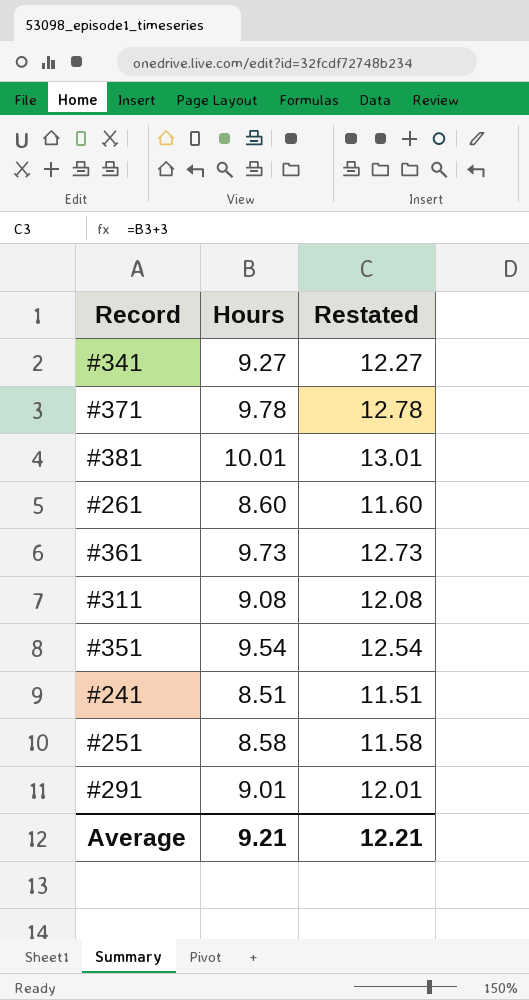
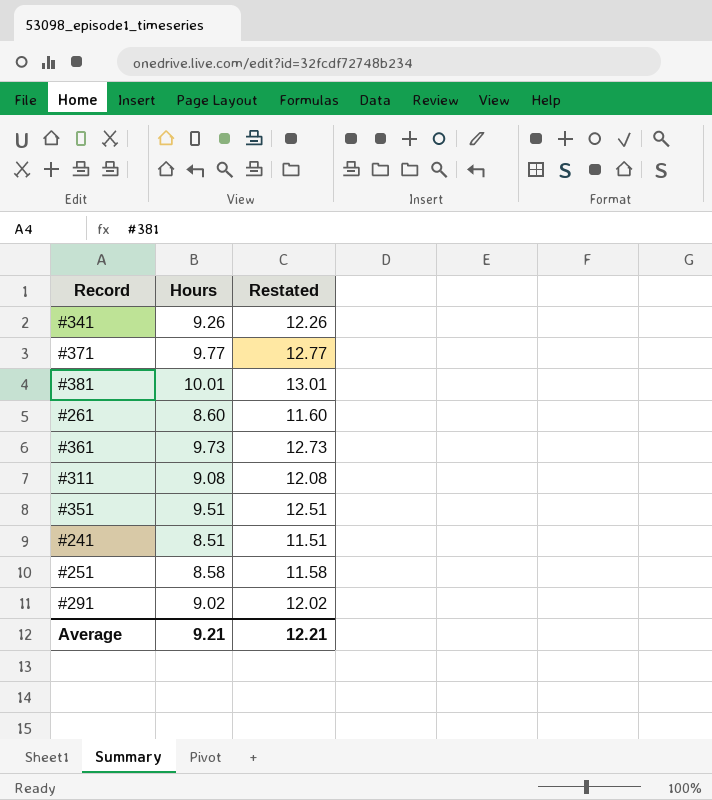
#341 | Hours: 9.27 -> 9.26
#341 | Restated: 12.27 -> 12.26
#371 | Hours: 9.78 -> 9.77
#371 | Restated: 12.78 -> 12.77
#351 | Hours: 9.54 -> 9.51
#351 | Restated: 12.54 -> 12.51
#291 | Hours: 9.01 -> 9.02
#291 | Restated: 12.01 -> 12.02

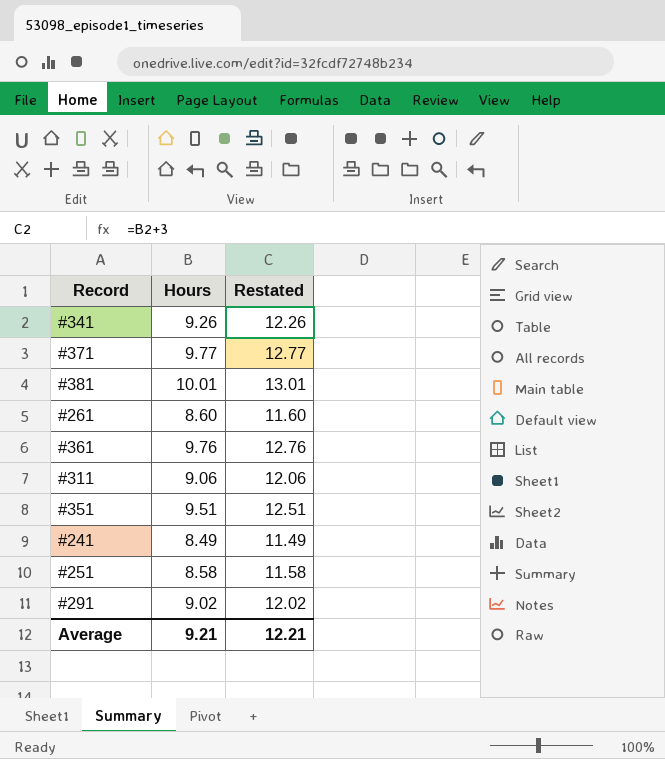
#361 | Hours: 9.73 -> 9.76
#361 | Restated: 12.73 -> 12.76
#311 | Hours: 9.08 -> 9.06
#311 | Restated: 12.08 -> 12.06
#241 | Hours: 8.51 -> 8.49
#241 | Restated: 11.51 -> 11.49

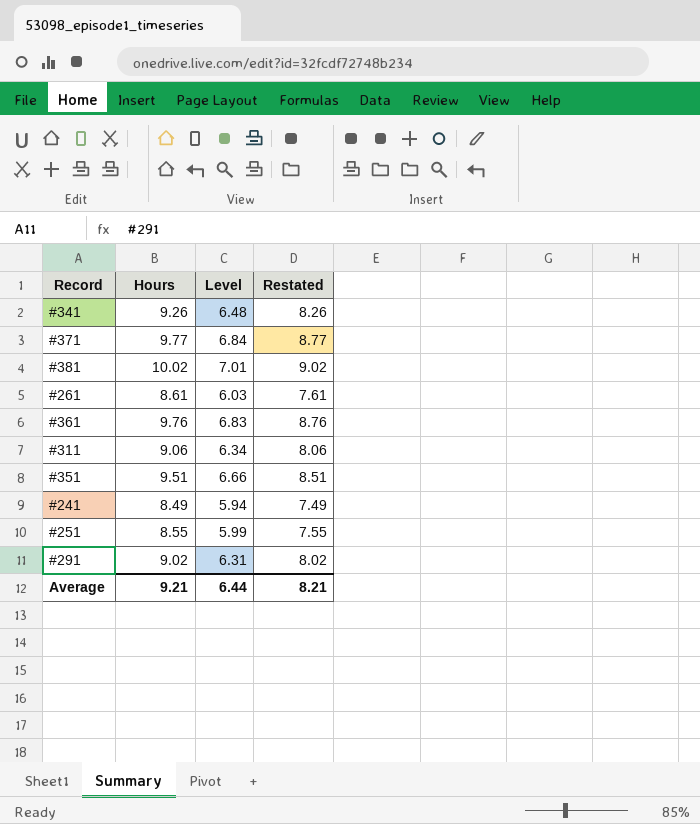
column Level | formula: none -> [Hours] * 0.7
column Restated | formula: [Hours] + 3 -> [Hours] - 1
#381 | Hours: 10.01 -> 10.02
#261 | Hours: 8.60 -> 8.61
#251 | Hours: 8.58 -> 8.55
Average | Restated: 12.21 -> 8.21

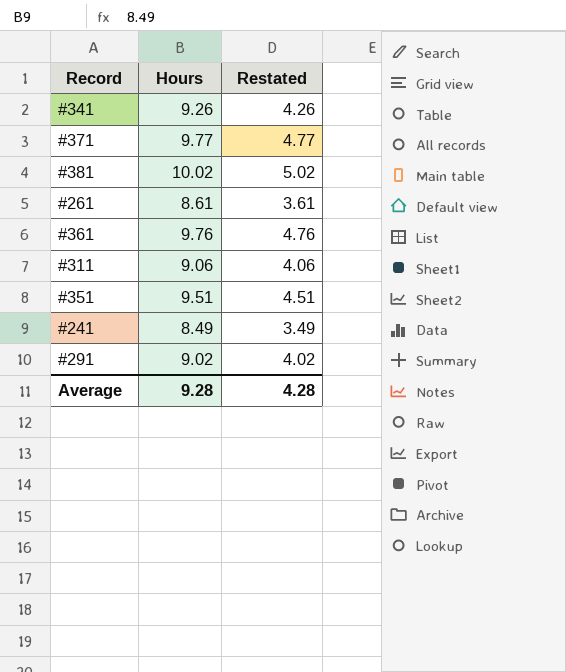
column Level | formula: [Hours] * 0.7 -> none
column Restated | formula: [Hours] - 1 -> [Hours] - 5
row #251: 8.55 | 5.99 | 7.55 -> none
Average | Hours: 9.21 -> 9.28
Average | Restated: 8.21 -> 4.28

